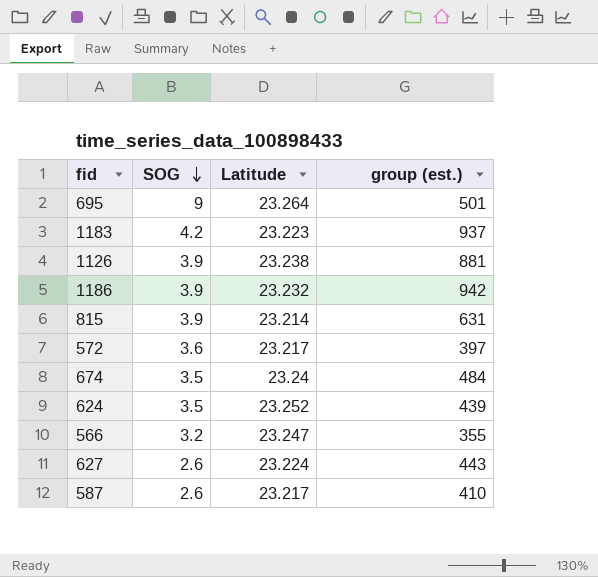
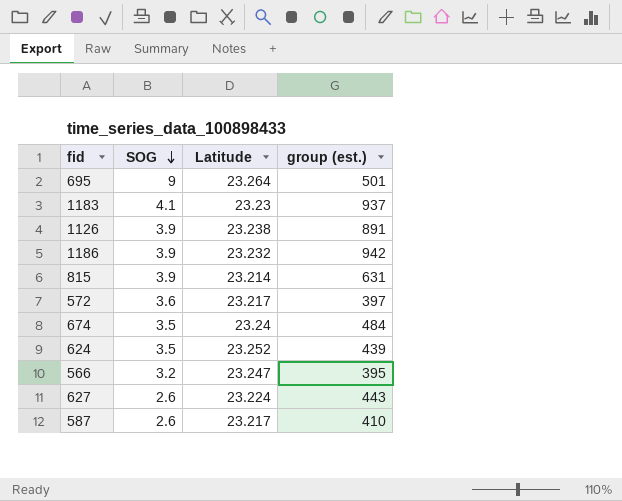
1183 | SOG: 4.2 -> 4.1
1183 | Latitude: 23.223 -> 23.23
1126 | group (est.): 881 -> 891
566 | group (est.): 355 -> 395

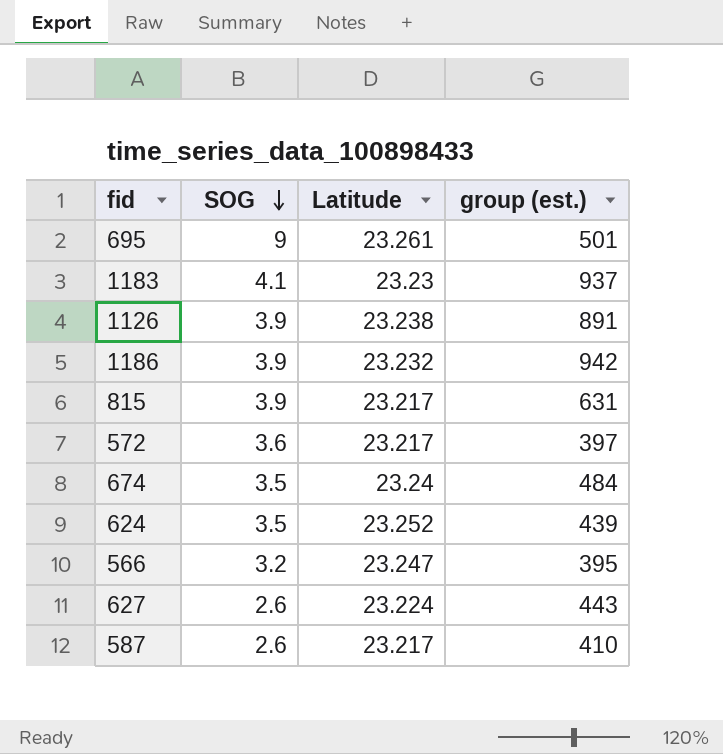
695 | Latitude: 23.264 -> 23.261
815 | Latitude: 23.214 -> 23.217

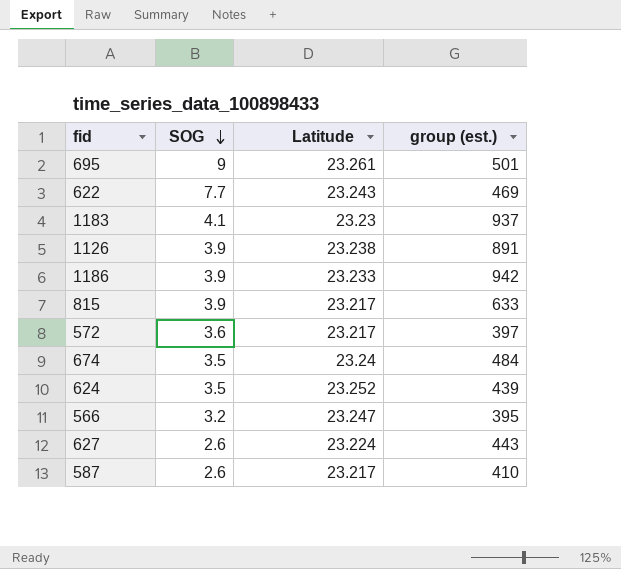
row 622: none -> 7.7 | 23.243 | 469
1186 | Latitude: 23.232 -> 23.233
815 | group (est.): 631 -> 633

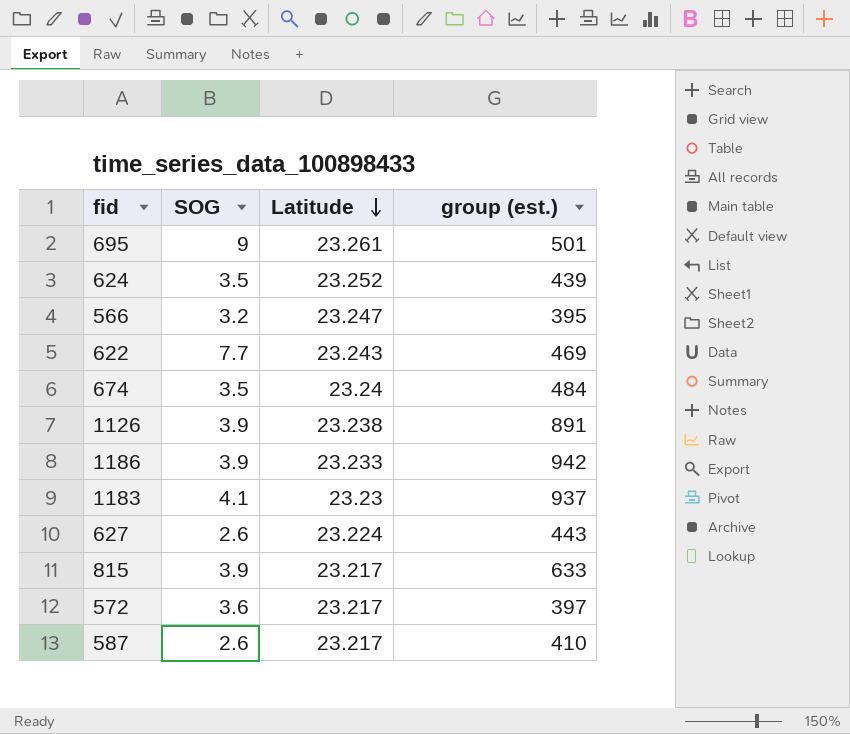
row order: SOG descending -> Latitude descending

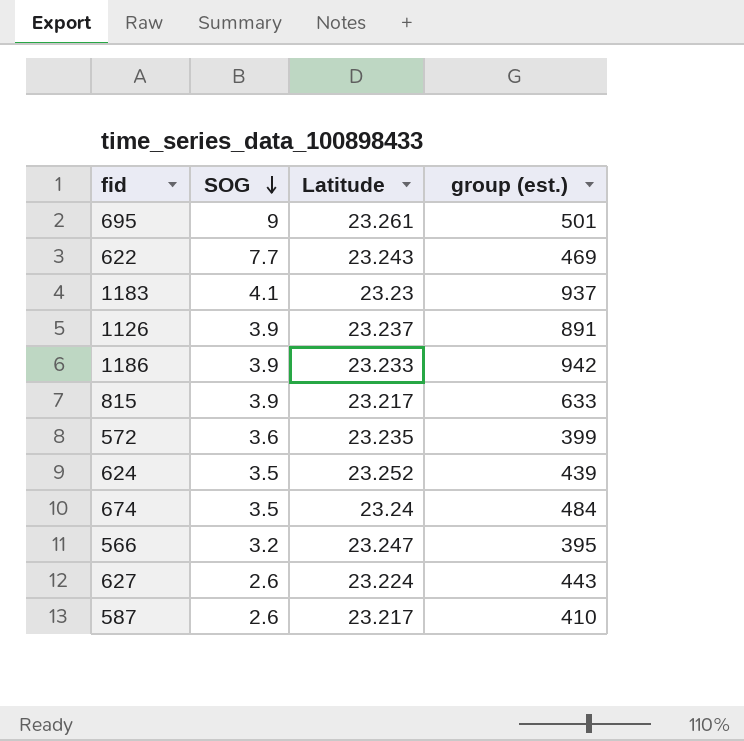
row order: Latitude descending -> SOG descending
1126 | Latitude: 23.238 -> 23.237
572 | Latitude: 23.217 -> 23.235
572 | group (est.): 397 -> 399

